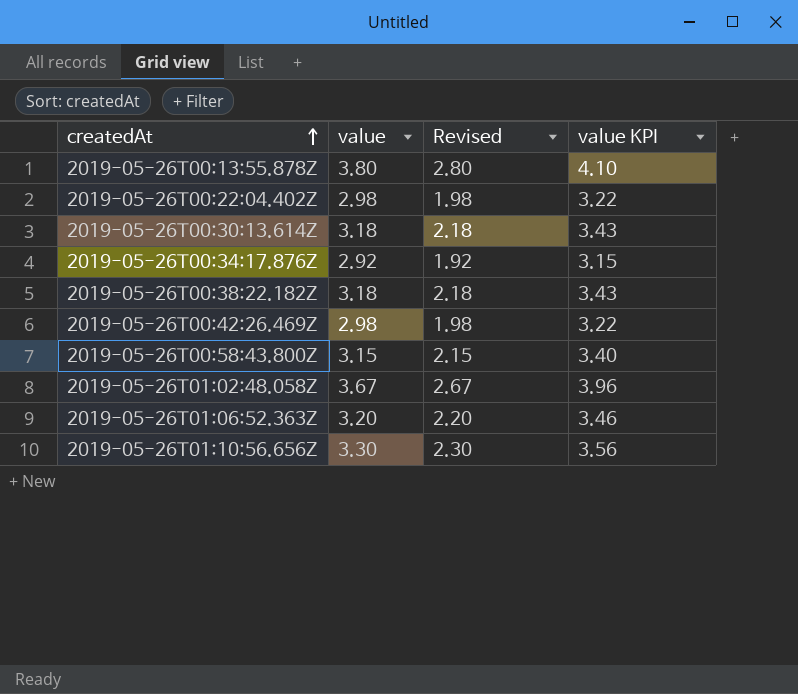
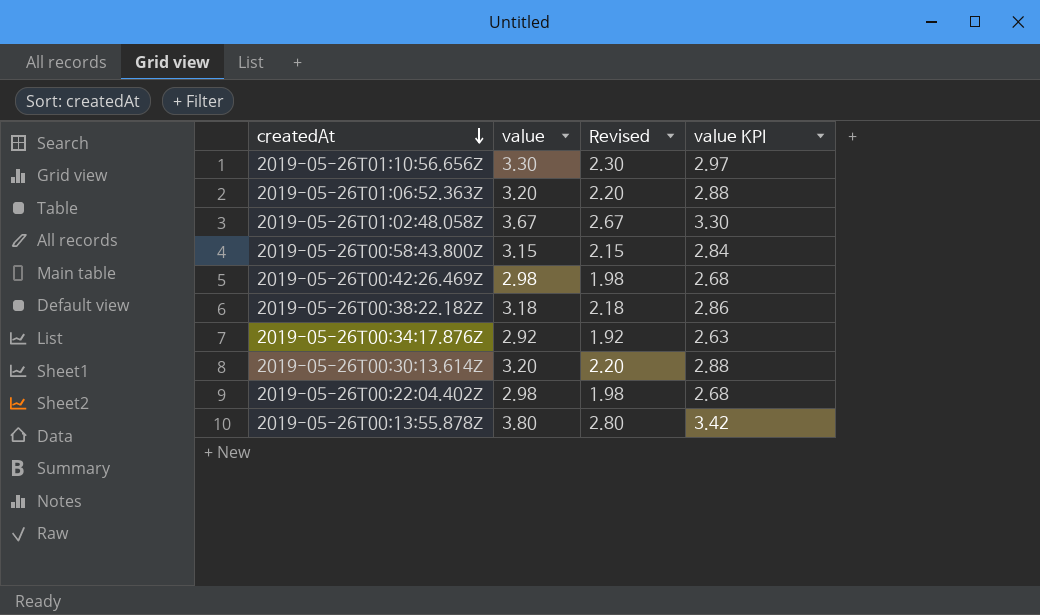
row order: createdAt ascending -> createdAt descending
column value KPI | formula: [value] * 1.08 -> [value] * 0.9
2019-05-26T00:30:13.614Z | value: 3.18 -> 3.20
2019-05-26T00:30:13.614Z | Revised: 2.18 -> 2.20

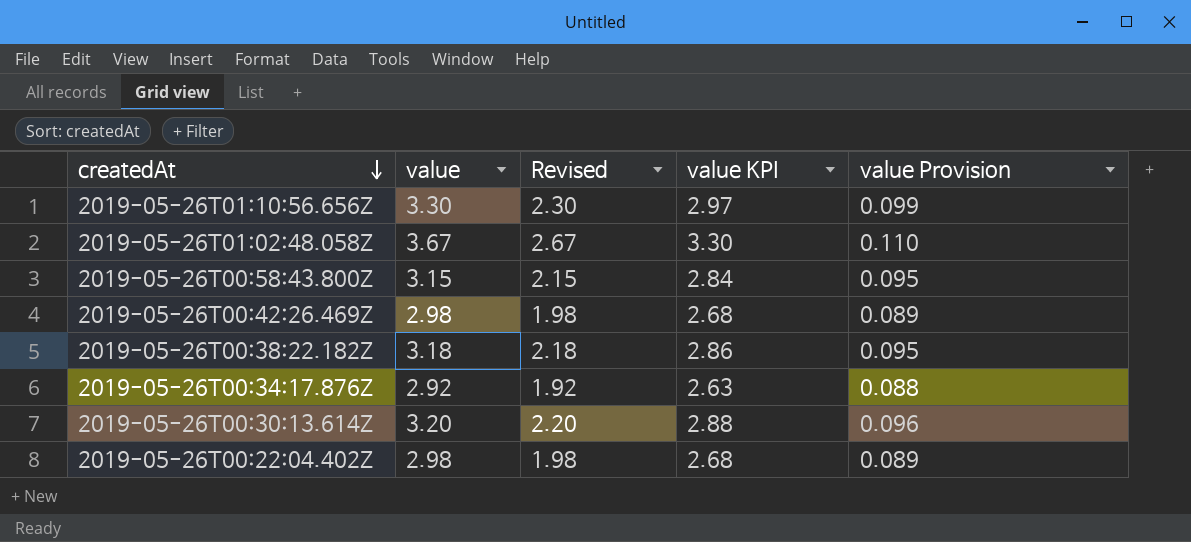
column value Provision | formula: none -> [value] * 0.03
row 2019-05-26T01:06:52.363Z: 3.20 | 2.20 | 2.88 -> none
row 2019-05-26T00:13:55.878Z: 3.80 | 2.80 | 3.42 -> none

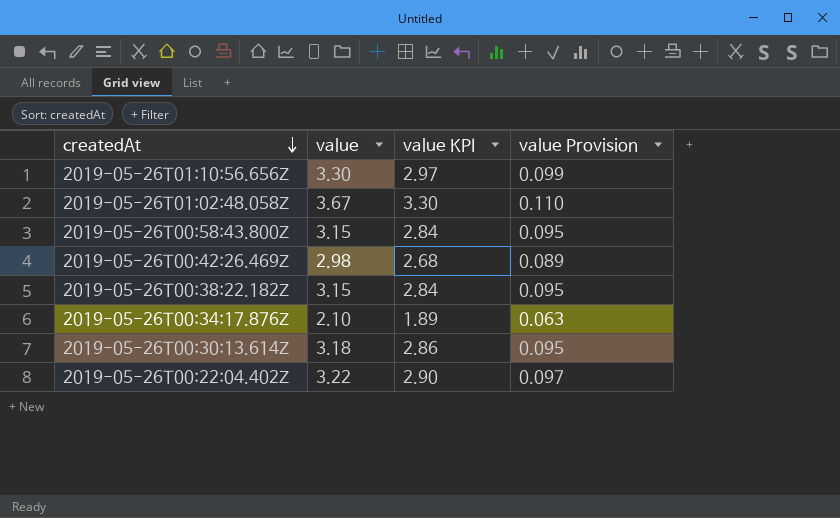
column Revised | formula: [value] - 1 -> none
2019-05-26T00:38:22.182Z | value: 3.18 -> 3.15
2019-05-26T00:38:22.182Z | value KPI: 2.86 -> 2.84
2019-05-26T00:34:17.876Z | value: 2.92 -> 2.10
2019-05-26T00:34:17.876Z | value KPI: 2.63 -> 1.89
2019-05-26T00:34:17.876Z | value Provision: 0.088 -> 0.063
2019-05-26T00:30:13.614Z | value: 3.20 -> 3.18
2019-05-26T00:30:13.614Z | value KPI: 2.88 -> 2.86
2019-05-26T00:30:13.614Z | value Provision: 0.096 -> 0.095
2019-05-26T00:22:04.402Z | value: 2.98 -> 3.22
2019-05-26T00:22:04.402Z | value KPI: 2.68 -> 2.90
2019-05-26T00:22:04.402Z | value Provision: 0.089 -> 0.097

